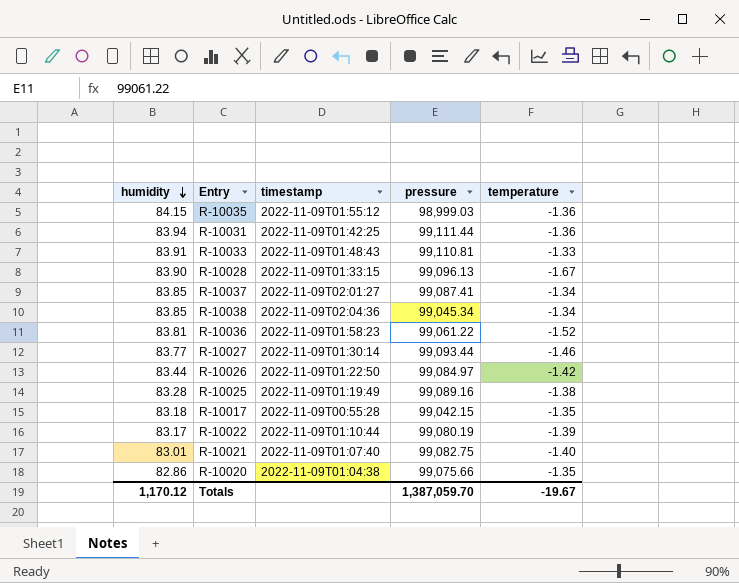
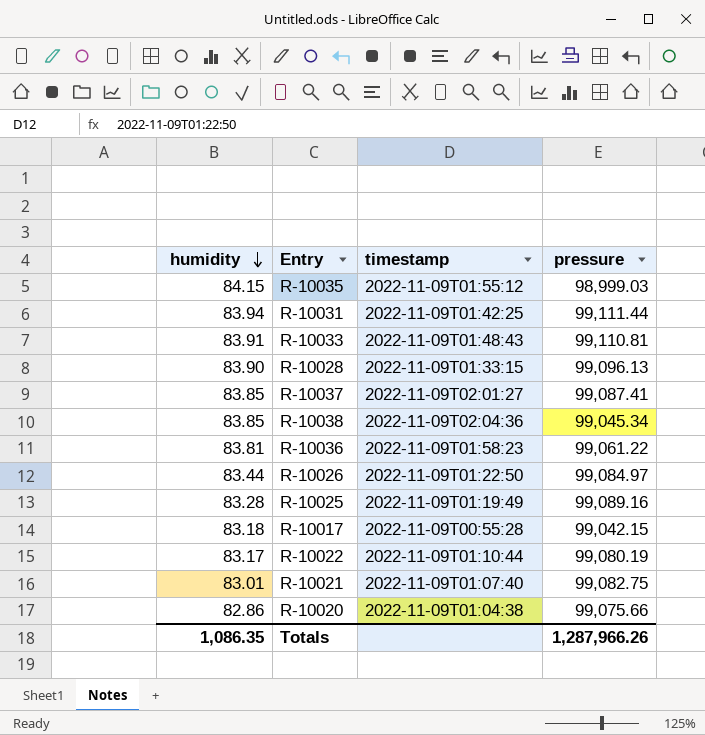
column temperature | position: 5 -> none
row R-10027: 83.77 | 2022-11-09T01:30:14 | 99,093.44 | -1.46 -> none
Totals | humidity: 1,170.12 -> 1,086.35
Totals | pressure: 1,387,059.70 -> 1,287,966.26

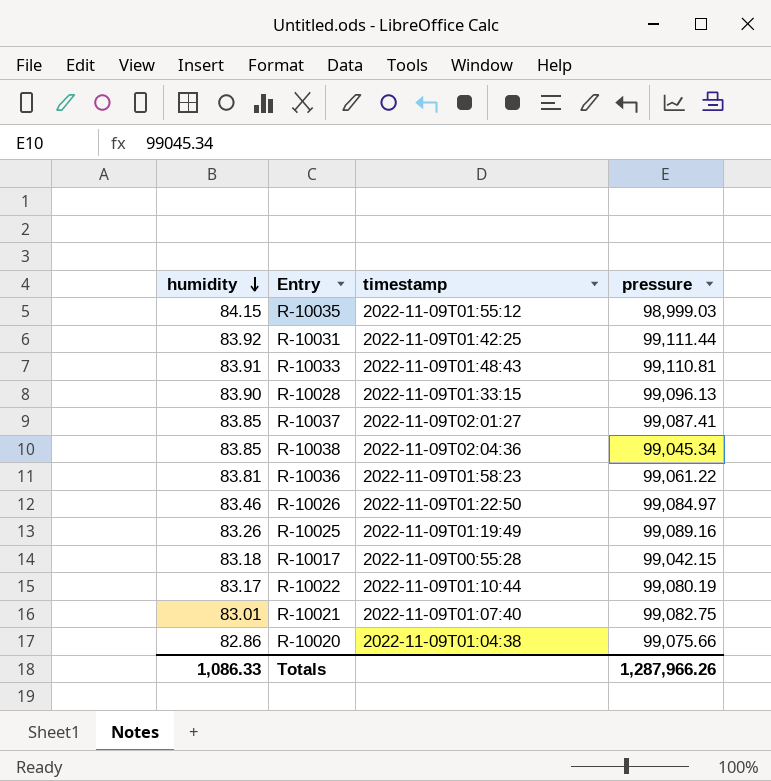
R-10031 | humidity: 83.94 -> 83.92
R-10026 | humidity: 83.44 -> 83.46
R-10025 | humidity: 83.28 -> 83.26
Totals | humidity: 1,086.35 -> 1,086.33

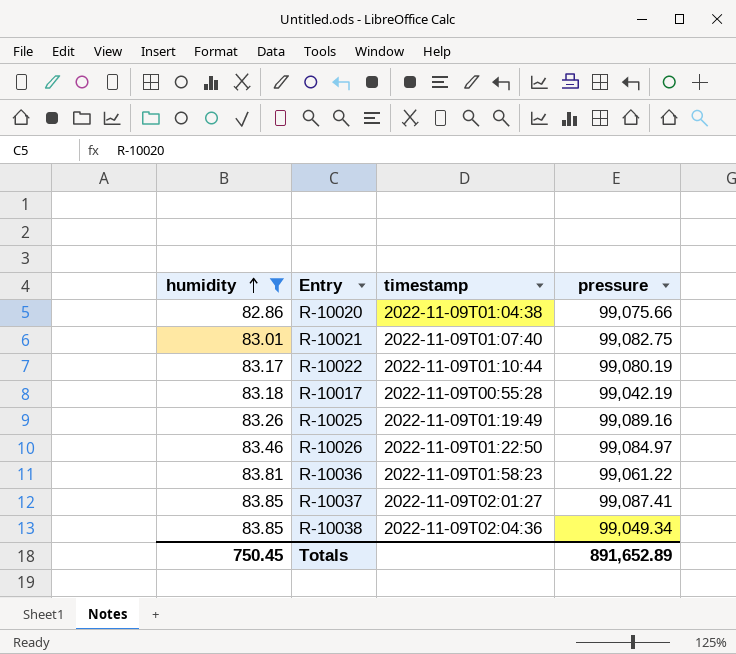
filter: none -> humidity <= 83.85
row order: humidity descending -> humidity ascending
R-10017 | pressure: 99,042.15 -> 99,042.19
R-10038 | pressure: 99,045.34 -> 99,049.34
Totals | humidity: 1,086.33 -> 750.45
Totals | pressure: 1,287,966.26 -> 891,652.89

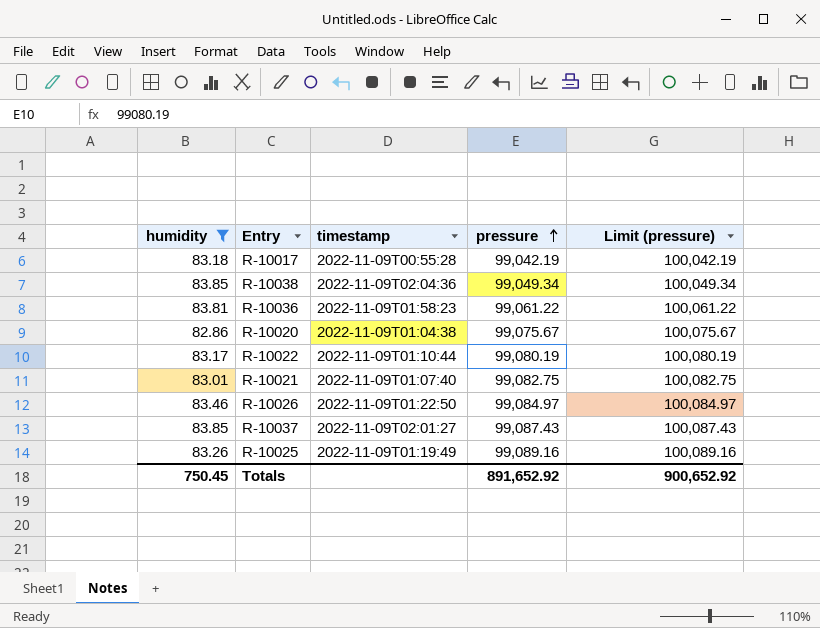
row order: humidity ascending -> pressure ascending
column Limit (pressure) | formula: none -> [pressure] + 1000
R-10020 | pressure: 99,075.66 -> 99,075.67
R-10037 | pressure: 99,087.41 -> 99,087.43
Totals | pressure: 891,652.89 -> 891,652.92

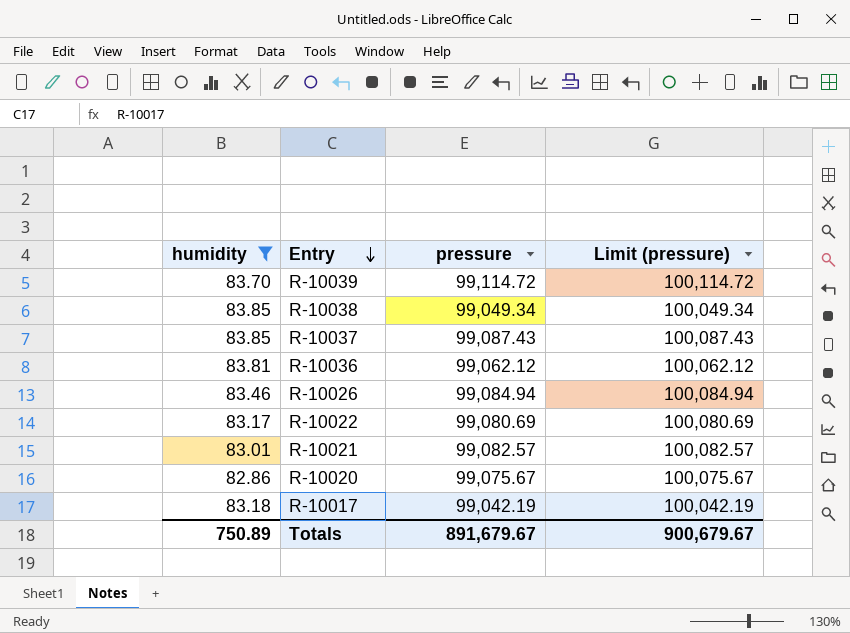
row order: pressure ascending -> Entry descending
column timestamp | position: 3 -> none
row R-10025: 83.26 | 2022-11-09T01:19:49 | 99,089.16 | 100,089.16 -> none
row R-10039: none -> 83.70 | 99,114.72 | 100,114.72
R-10036 | pressure: 99,061.22 -> 99,062.12
R-10036 | Limit (pressure): 100,061.22 -> 100,062.12
R-10026 | pressure: 99,084.97 -> 99,084.94
R-10026 | Limit (pressure): 100,084.97 -> 100,084.94
R-10022 | pressure: 99,080.19 -> 99,080.69
R-10022 | Limit (pressure): 100,080.19 -> 100,080.69
R-10021 | pressure: 99,082.75 -> 99,082.57
R-10021 | Limit (pressure): 100,082.75 -> 100,082.57
Totals | humidity: 750.45 -> 750.89
Totals | pressure: 891,652.92 -> 891,679.67
Totals | Limit (pressure): 900,652.92 -> 900,679.67

